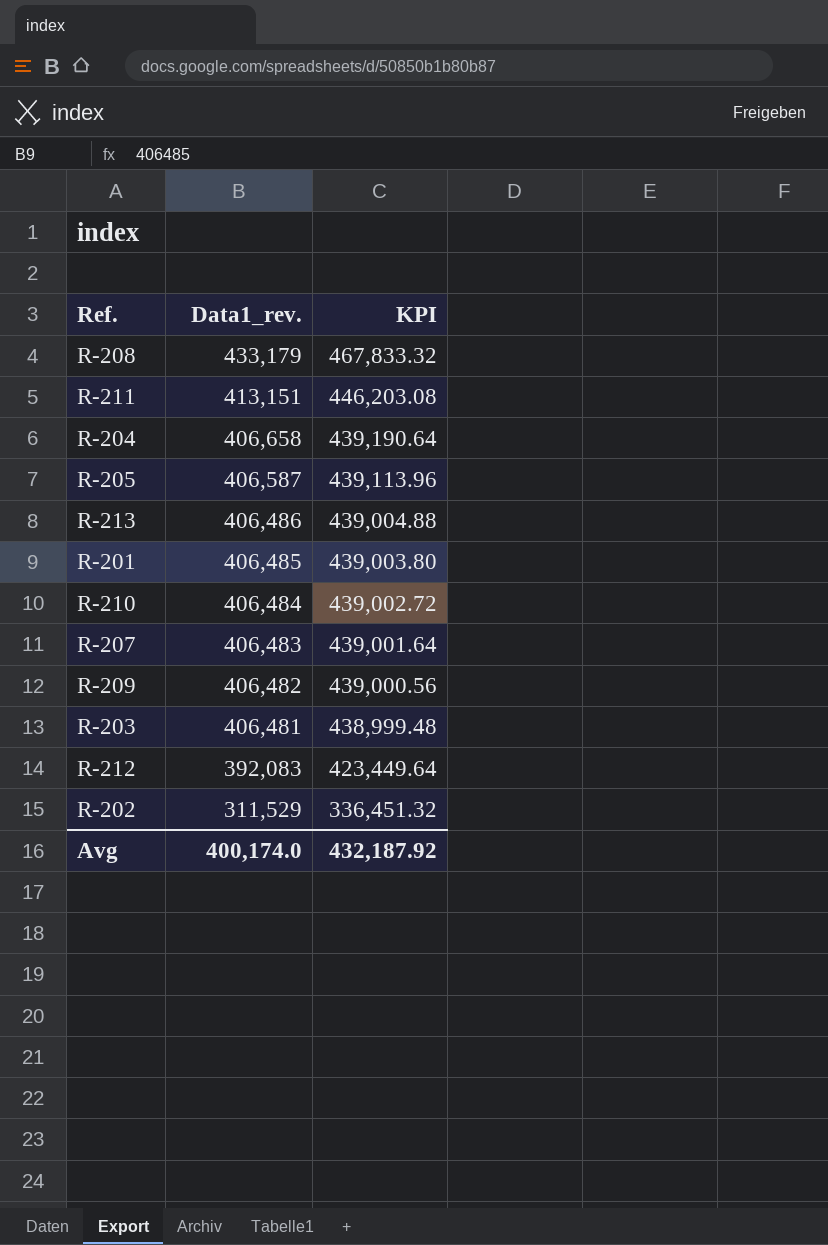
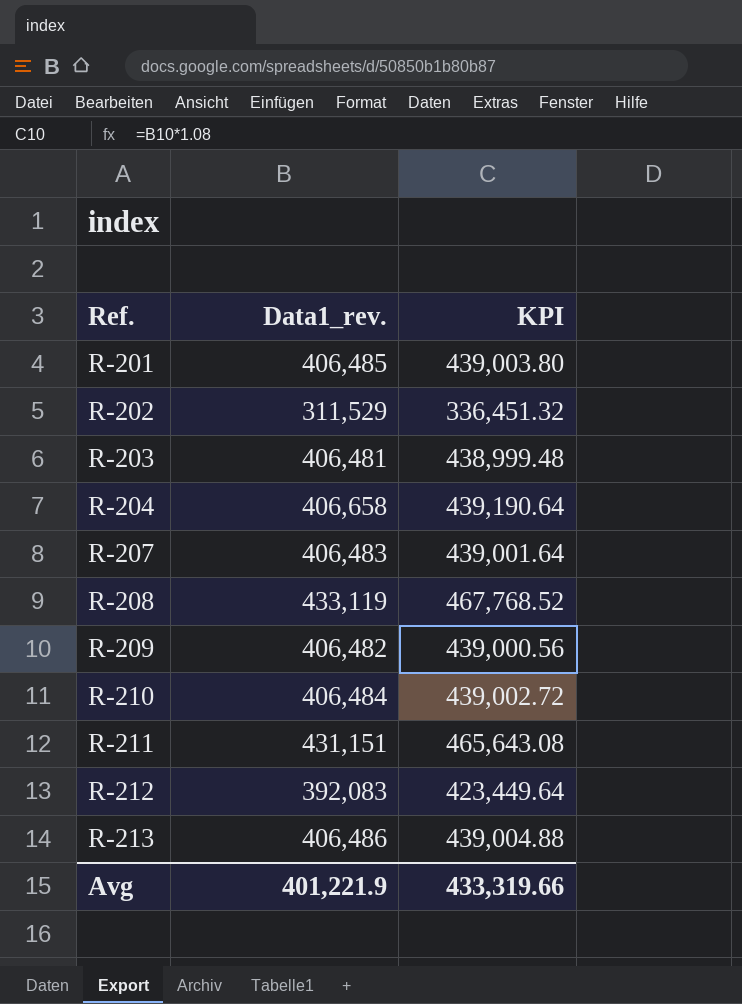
row order: Data1_rev. descending -> Ref. ascending
row R-205: 406,587 | 439,113.96 -> none
R-208 | Data1_rev.: 433,179 -> 433,119
R-208 | KPI: 467,833.32 -> 467,768.52
R-211 | Data1_rev.: 413,151 -> 431,151
R-211 | KPI: 446,203.08 -> 465,643.08
Avg | Data1_rev.: 400,174.0 -> 401,221.9
Avg | KPI: 432,187.92 -> 433,319.66

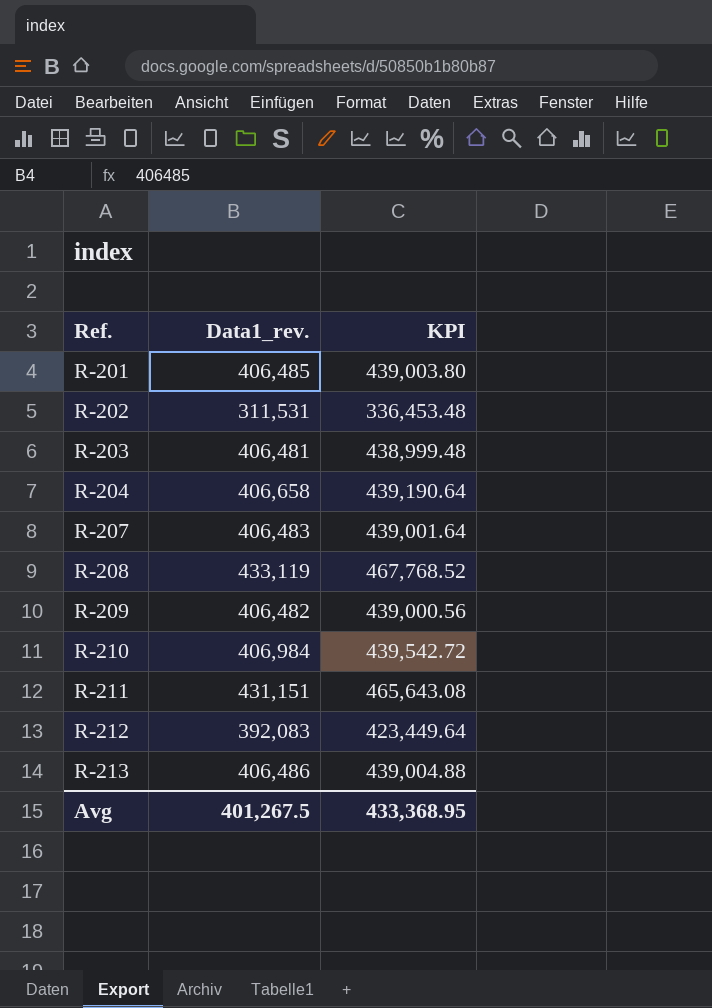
R-202 | Data1_rev.: 311,529 -> 311,531
R-202 | KPI: 336,451.32 -> 336,453.48
R-210 | Data1_rev.: 406,484 -> 406,984
R-210 | KPI: 439,002.72 -> 439,542.72
Avg | Data1_rev.: 401,221.9 -> 401,267.5
Avg | KPI: 433,319.66 -> 433,368.95

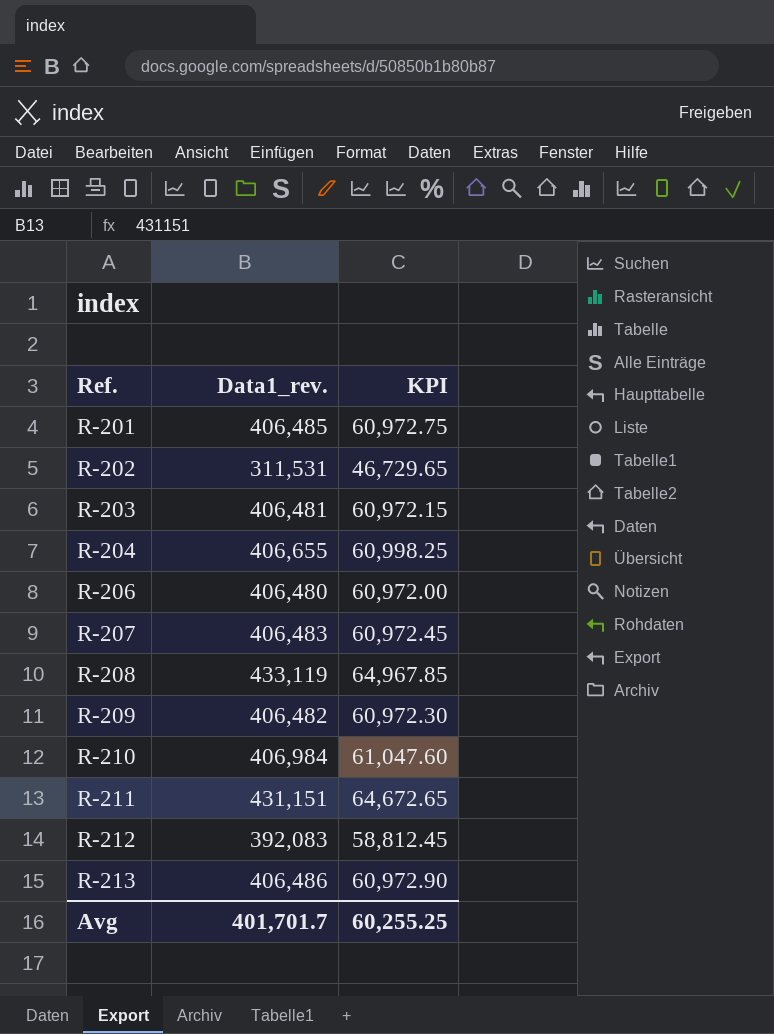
column KPI | formula: [Data1_rev.] * 1.08 -> [Data1_rev.] * 0.15
R-204 | Data1_rev.: 406,658 -> 406,655
row R-206: none -> 406,480 | 60,972.00
Avg | Data1_rev.: 401,267.5 -> 401,701.7
Avg | KPI: 433,368.95 -> 60,255.25

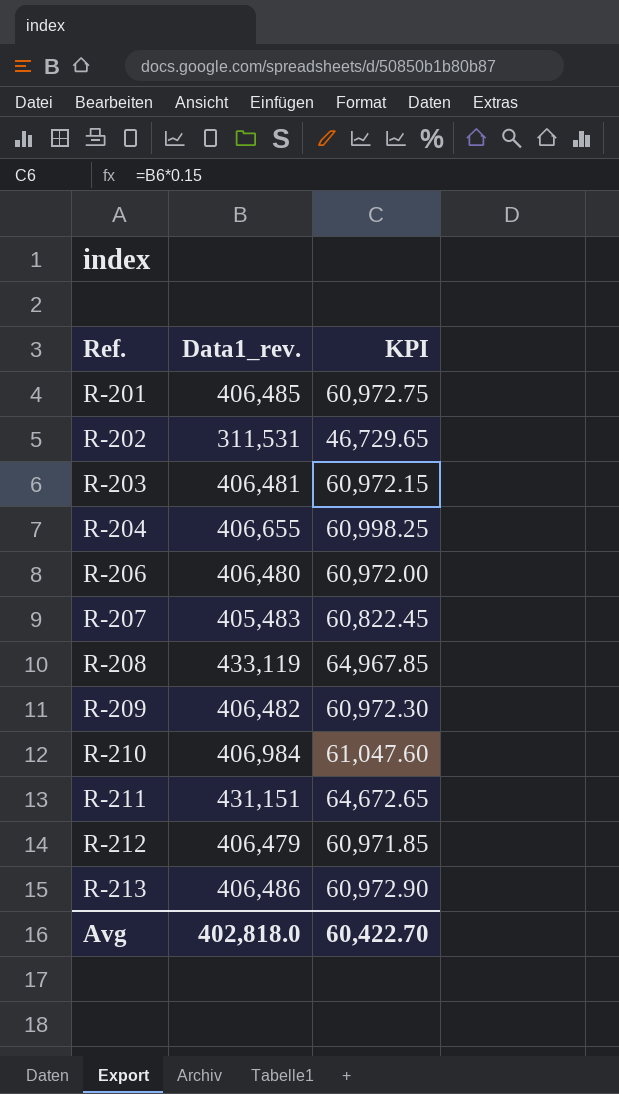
R-207 | Data1_rev.: 406,483 -> 405,483
R-207 | KPI: 60,972.45 -> 60,822.45
R-212 | Data1_rev.: 392,083 -> 406,479
R-212 | KPI: 58,812.45 -> 60,971.85
Avg | Data1_rev.: 401,701.7 -> 402,818.0
Avg | KPI: 60,255.25 -> 60,422.70

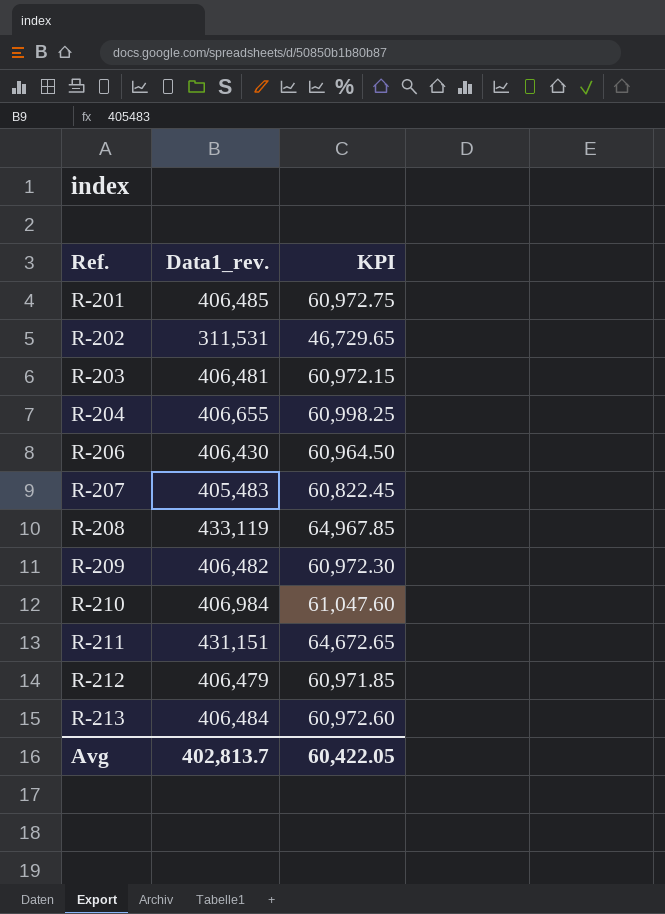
R-206 | Data1_rev.: 406,480 -> 406,430
R-206 | KPI: 60,972.00 -> 60,964.50
R-213 | Data1_rev.: 406,486 -> 406,484
R-213 | KPI: 60,972.90 -> 60,972.60
Avg | Data1_rev.: 402,818.0 -> 402,813.7
Avg | KPI: 60,422.70 -> 60,422.05

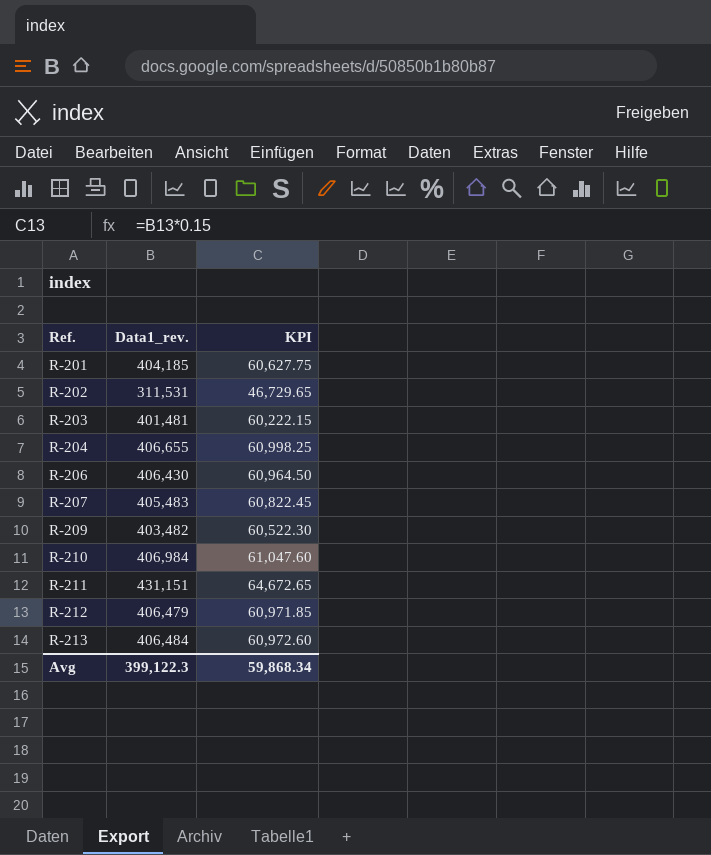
row R-208: 433,119 | 64,967.85 -> none
R-201 | Data1_rev.: 406,485 -> 404,185
R-201 | KPI: 60,972.75 -> 60,627.75
R-203 | Data1_rev.: 406,481 -> 401,481
R-203 | KPI: 60,972.15 -> 60,222.15
R-209 | Data1_rev.: 406,482 -> 403,482
R-209 | KPI: 60,972.30 -> 60,522.30
Avg | Data1_rev.: 402,813.7 -> 399,122.3
Avg | KPI: 60,422.05 -> 59,868.34

